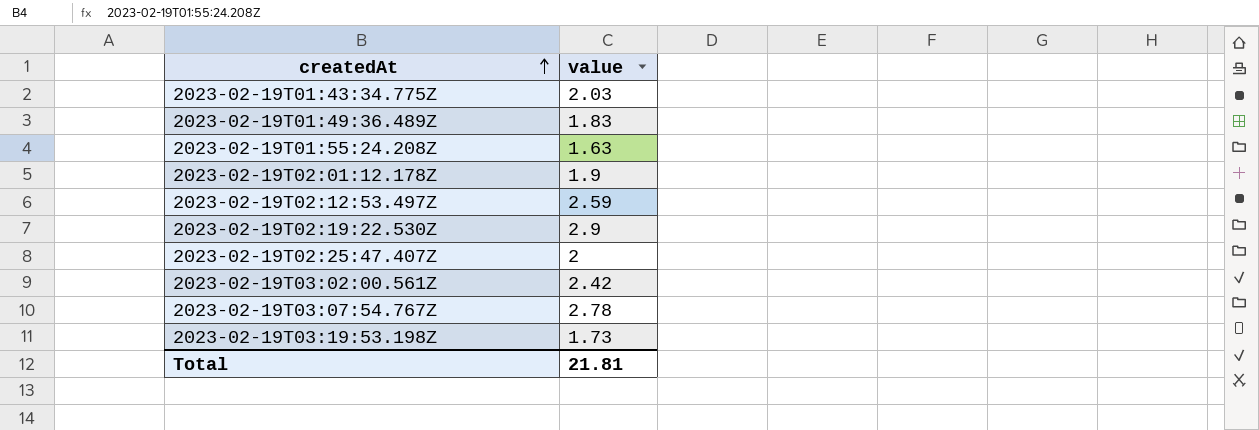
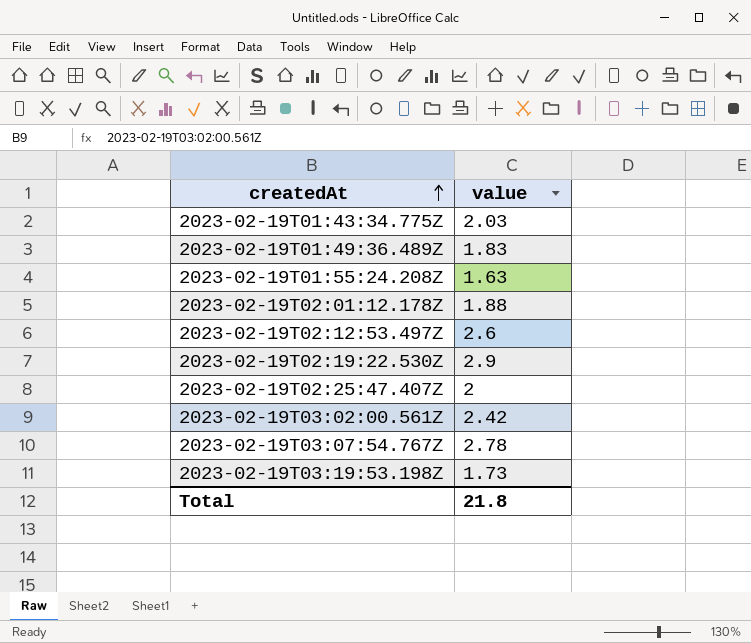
2023-02-19T02:01:12.178Z | value: 1.9 -> 1.88
2023-02-19T02:12:53.497Z | value: 2.59 -> 2.6
Total | value: 21.81 -> 21.8

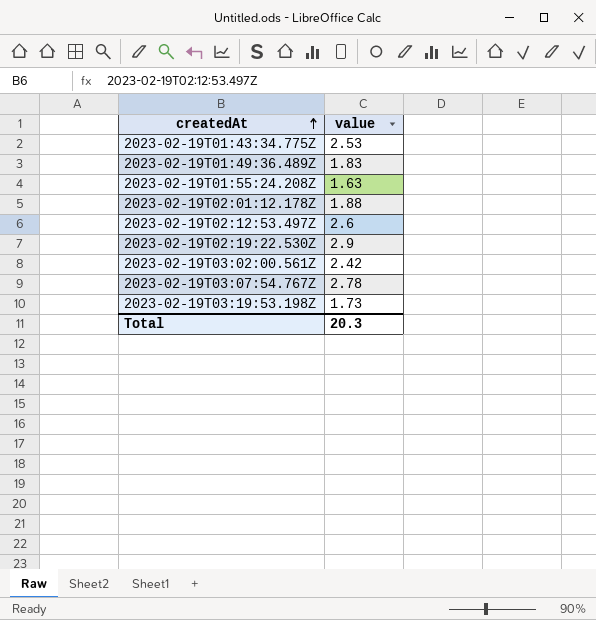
row 2023-02-19T02:25:47.407Z: 2 -> none
2023-02-19T01:43:34.775Z | value: 2.03 -> 2.53
Total | value: 21.8 -> 20.3

